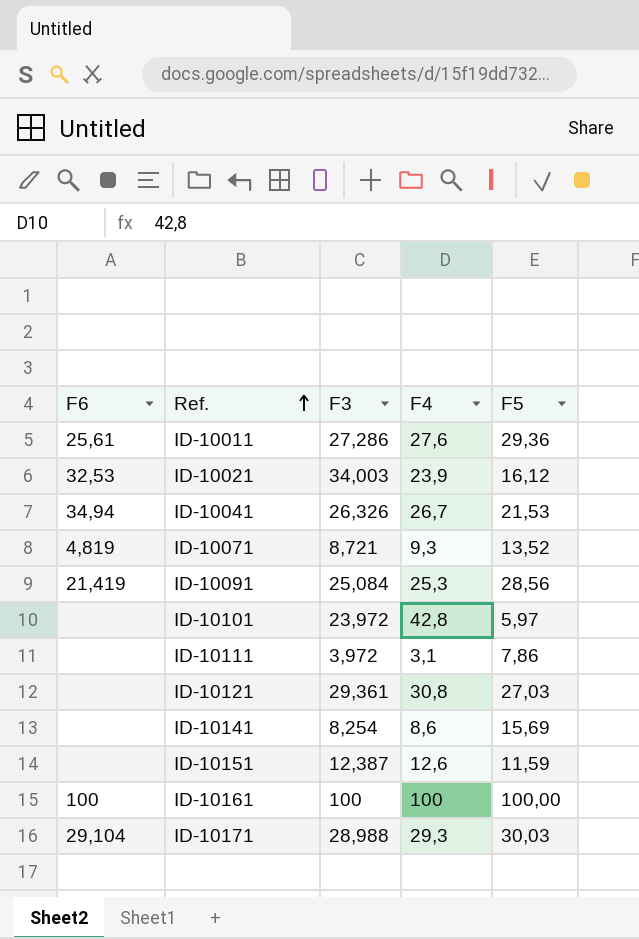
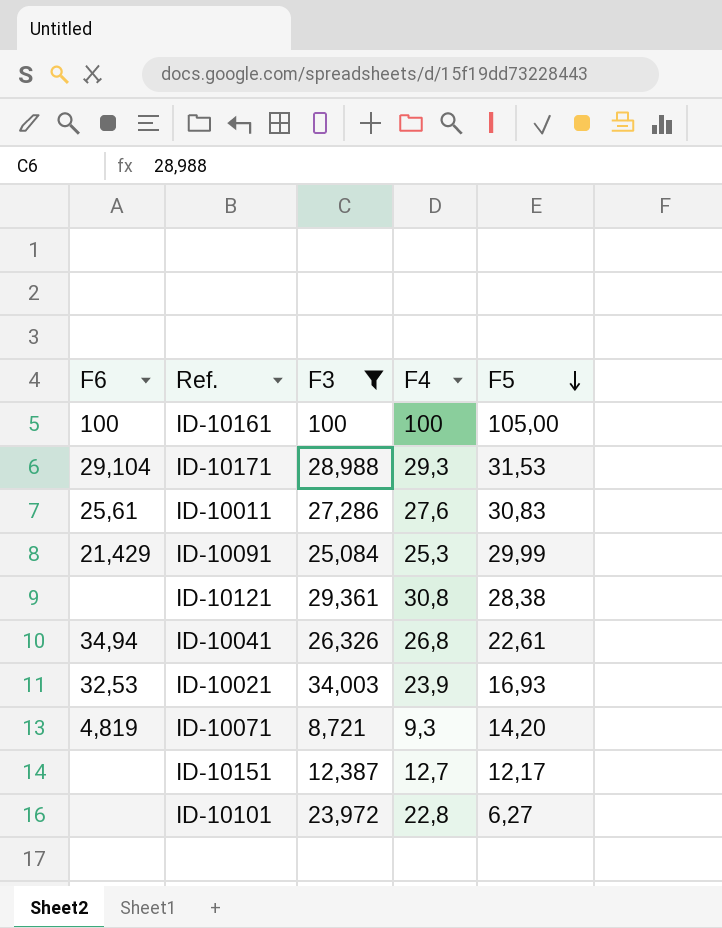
filter: none -> F3 >= 8,721
row order: Ref. ascending -> F5 descending
ID-10161 | F5: 100,00 -> 105,00
ID-10171 | F5: 30,03 -> 31,53
ID-10011 | F5: 29,36 -> 30,83
ID-10091 | F6: 21,419 -> 21,429
ID-10091 | F5: 28,56 -> 29,99
ID-10121 | F5: 27,03 -> 28,38
ID-10041 | F4: 26,7 -> 26,8
ID-10041 | F5: 21,53 -> 22,61
ID-10021 | F5: 16,12 -> 16,93
ID-10071 | F5: 13,52 -> 14,20
ID-10151 | F4: 12,6 -> 12,7
ID-10151 | F5: 11,59 -> 12,17
ID-10101 | F4: 42,8 -> 22,8
ID-10101 | F5: 5,97 -> 6,27

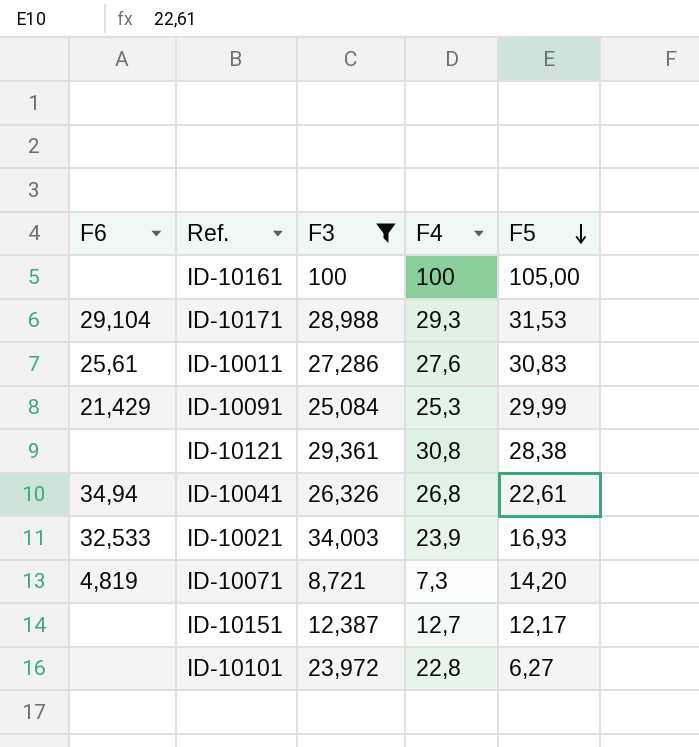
ID-10161 | F6: 100 -> none
ID-10021 | F6: 32,53 -> 32,533
ID-10071 | F4: 9,3 -> 7,3

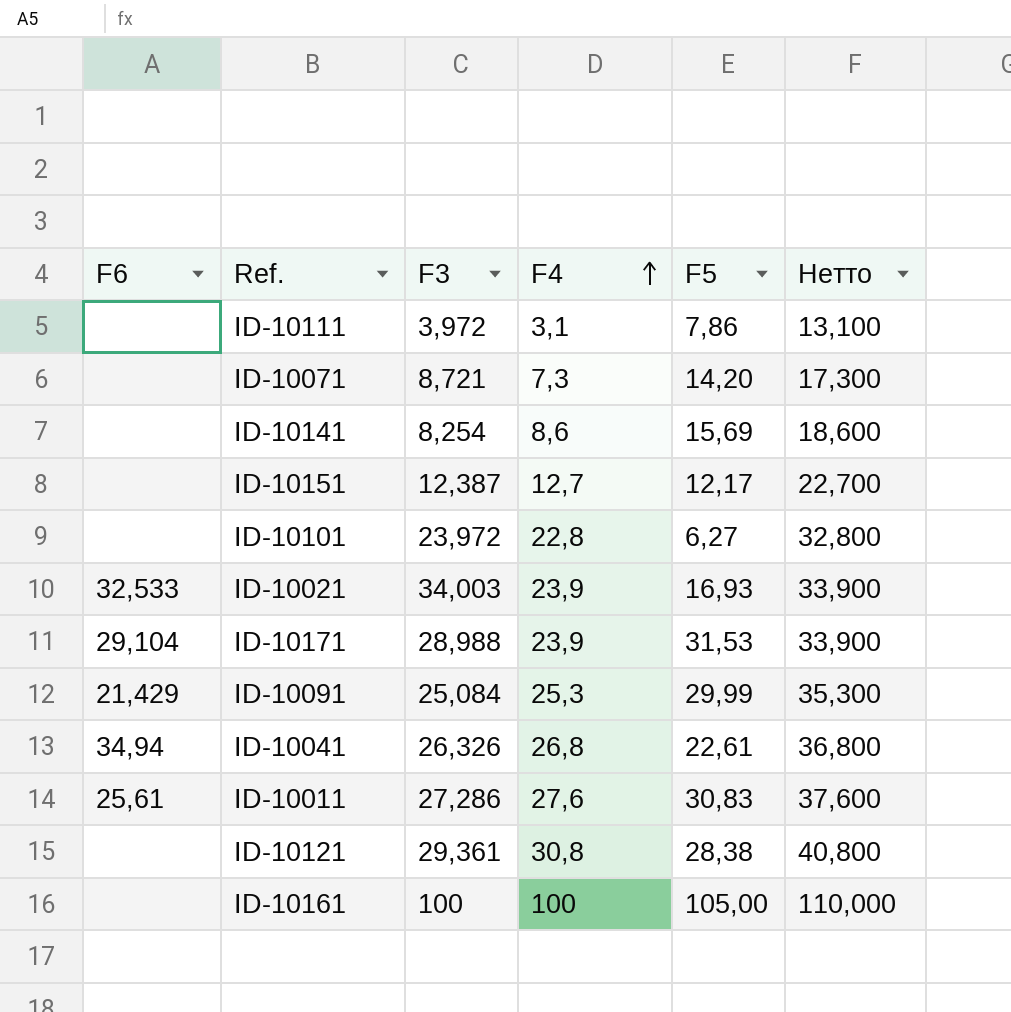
filter: F3 >= 8,721 -> none
row order: F5 descending -> F4 ascending
column Нетто | formula: none -> [F4] + 10
ID-10071 | F6: 4,819 -> none
ID-10171 | F4: 29,3 -> 23,9

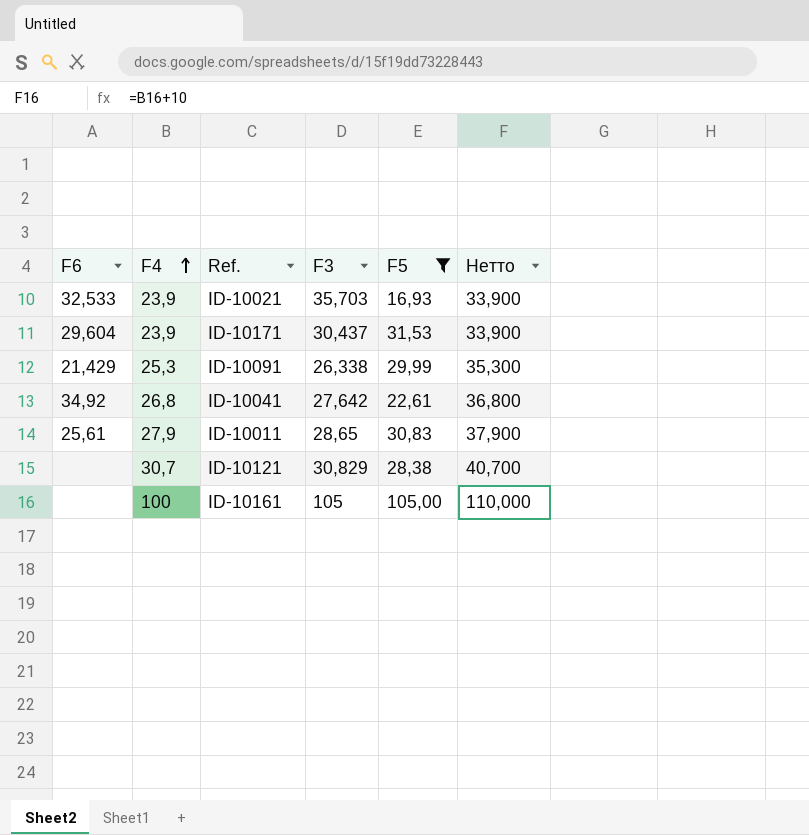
filter: none -> F5 >= 16,93
column F4 | position: 4 -> 2
ID-10021 | F3: 34,003 -> 35,703
ID-10171 | F6: 29,104 -> 29,604
ID-10171 | F3: 28,988 -> 30,437
ID-10091 | F3: 25,084 -> 26,338
ID-10041 | F6: 34,94 -> 34,92
ID-10041 | F3: 26,326 -> 27,642
ID-10011 | F4: 27,6 -> 27,9
ID-10011 | F3: 27,286 -> 28,65
ID-10011 | Нетто: 37,600 -> 37,900
ID-10121 | F4: 30,8 -> 30,7
ID-10121 | F3: 29,361 -> 30,829
ID-10121 | Нетто: 40,800 -> 40,700
ID-10161 | F3: 100 -> 105

